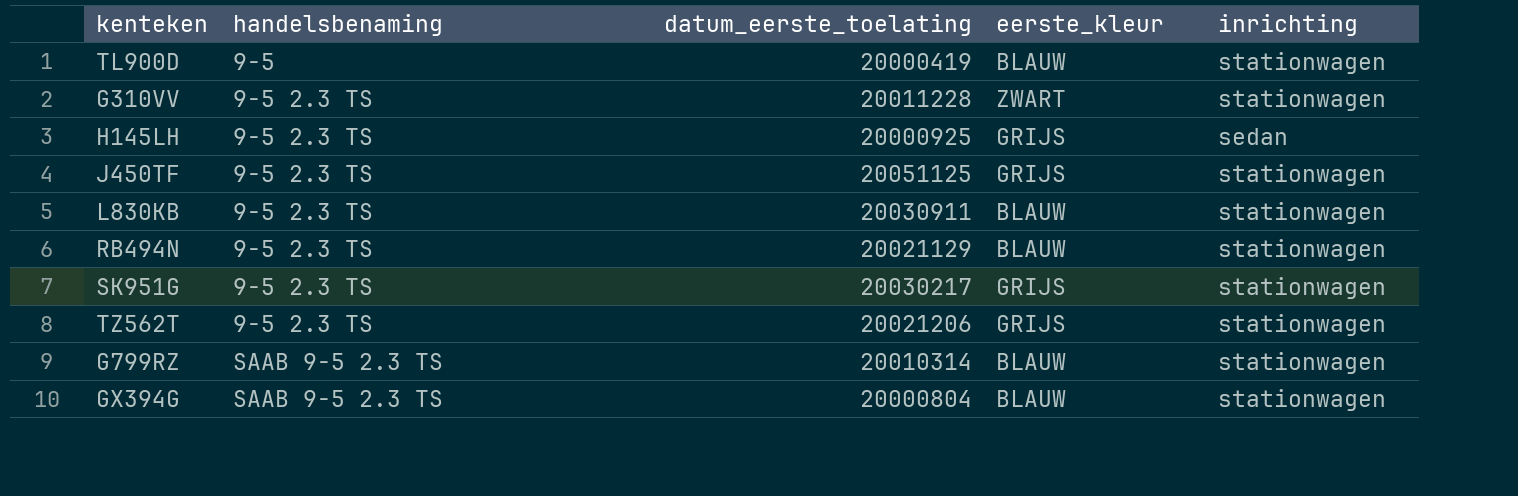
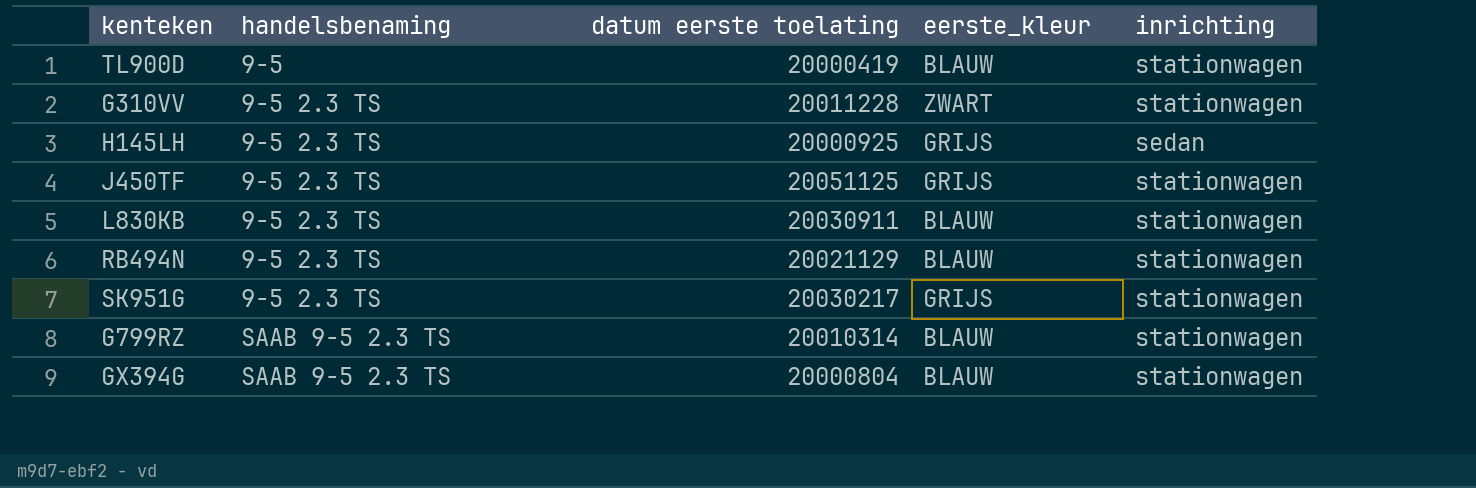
column name: datum_eerste_toelating -> datum eerste toelating
row TZ562T: 9-5 2.3 TS | 20021206 | GRIJS | stationwagen -> none

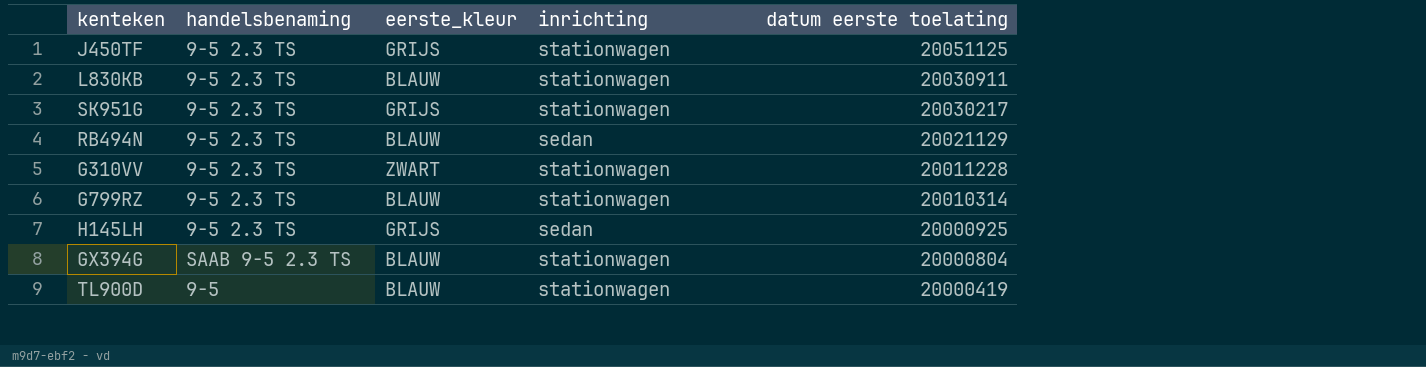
row order: handelsbenaming ascending -> datum eerste toelating descending
column datum eerste toelating | position: 3 -> 5
RB494N | inrichting: stationwagen -> sedan
G799RZ | handelsbenaming: SAAB 9-5 2.3 TS -> 9-5 2.3 TS

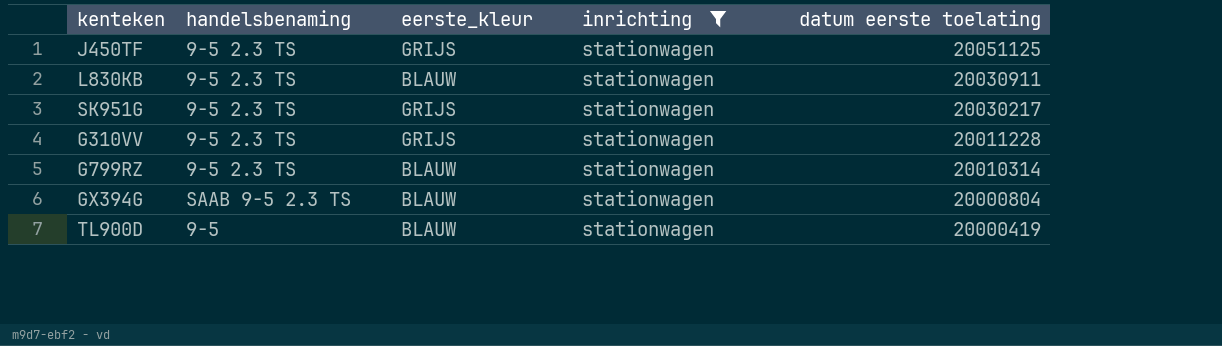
filter: none -> inrichting = stationwagen
G310VV | eerste_kleur: ZWART -> GRIJS

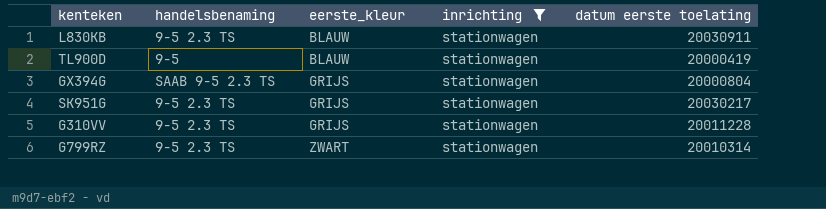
row order: datum eerste toelating descending -> eerste_kleur ascending
row J450TF: 9-5 2.3 TS | GRIJS | stationwagen | 20051125 -> none
GX394G | eerste_kleur: BLAUW -> GRIJS
G799RZ | eerste_kleur: BLAUW -> ZWART

